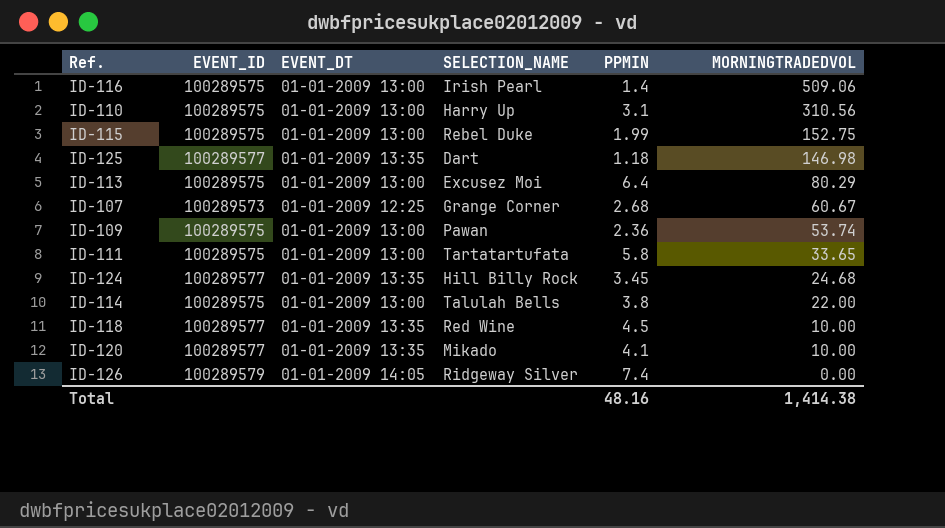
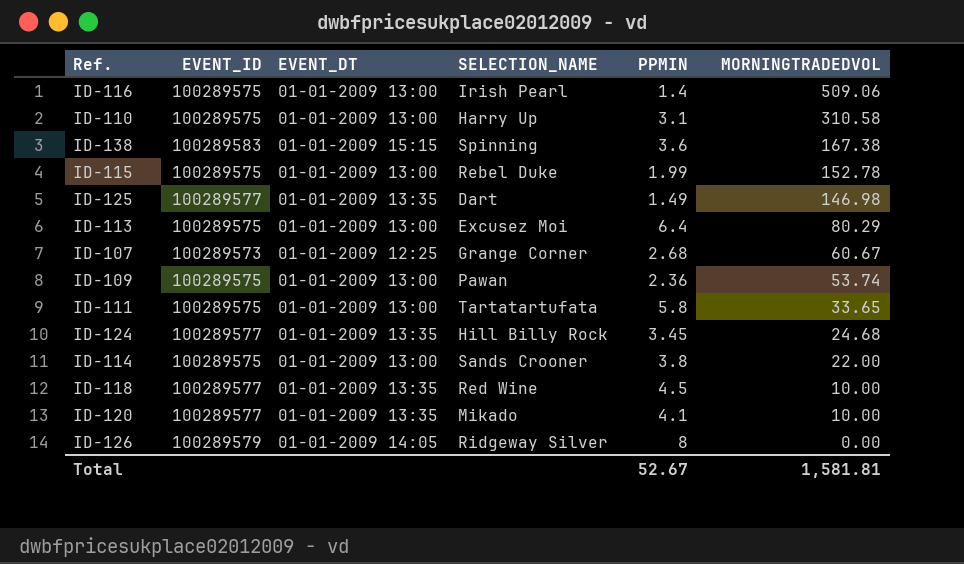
ID-110 | MORNINGTRADEDVOL: 310.56 -> 310.58
row ID-138: none -> 100289583 | 01-01-2009 15:15 | Spinning | 3.6 | 167.38
ID-115 | MORNINGTRADEDVOL: 152.75 -> 152.78
ID-125 | PPMIN: 1.18 -> 1.49
ID-114 | SELECTION_NAME: Talulah Bells -> Sands Crooner
ID-126 | PPMIN: 7.4 -> 8
Total | PPMIN: 48.16 -> 52.67
Total | MORNINGTRADEDVOL: 1,414.38 -> 1,581.81

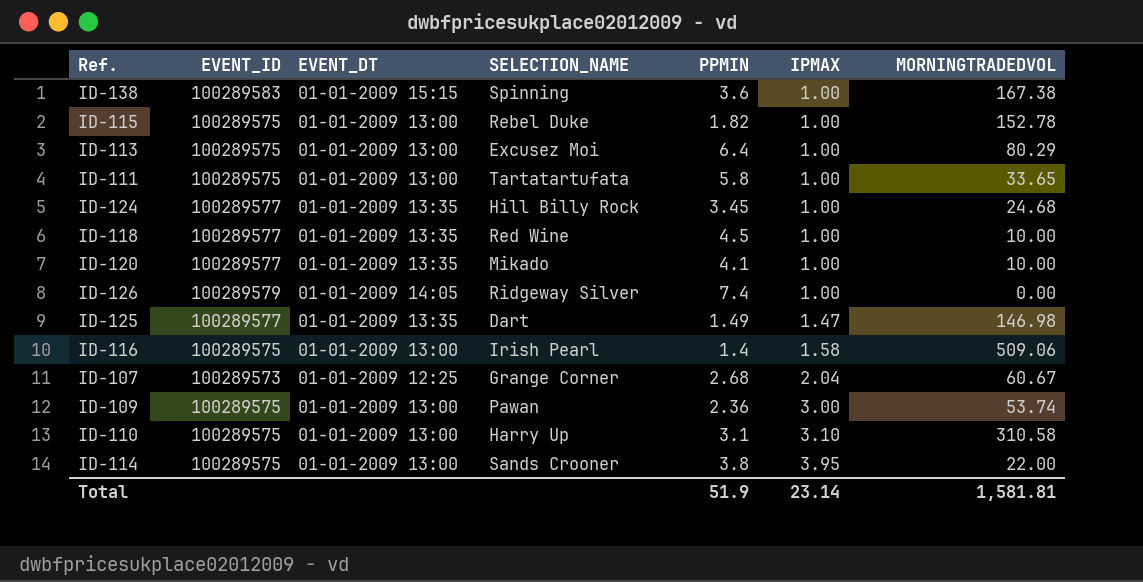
row order: MORNINGTRADEDVOL descending -> IPMAX ascending
column IPMAX | position: none -> 6
ID-115 | PPMIN: 1.99 -> 1.82
ID-126 | PPMIN: 8 -> 7.4
Total | PPMIN: 52.67 -> 51.9

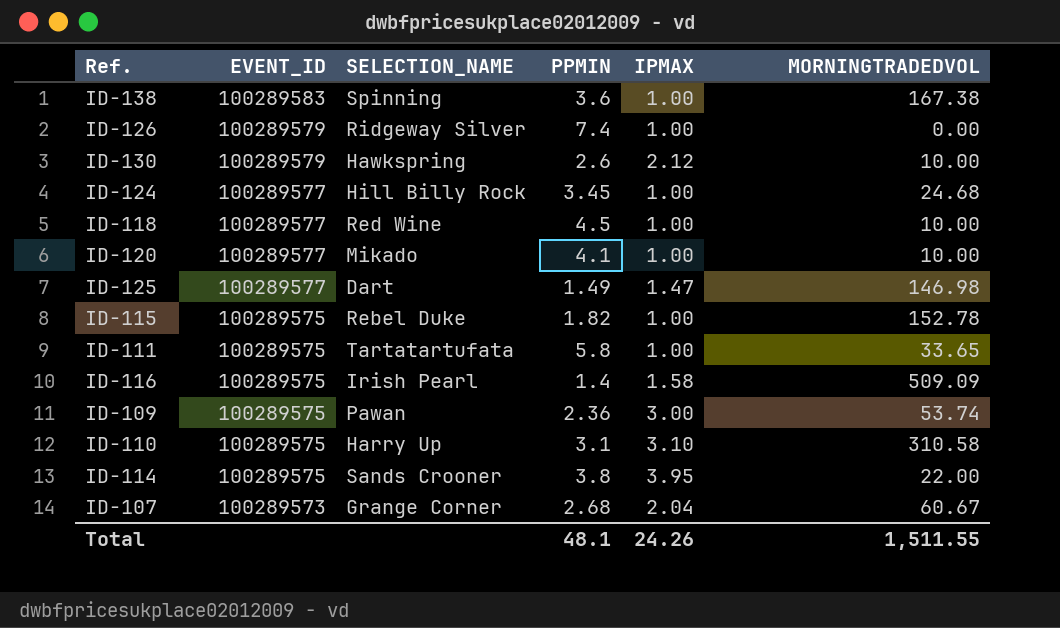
row order: IPMAX ascending -> EVENT_ID descending
column EVENT_DT | position: 3 -> none
row ID-113: 100289575 | 01-01-2009 13:00 | Excusez Moi | 6.4 | 1.00 | 80.29 -> none
row ID-130: none -> 100289579 | Hawkspring | 2.6 | 2.12 | 10.00
ID-116 | MORNINGTRADEDVOL: 509.06 -> 509.09
Total | PPMIN: 51.9 -> 48.1
Total | IPMAX: 23.14 -> 24.26
Total | MORNINGTRADEDVOL: 1,581.81 -> 1,511.55

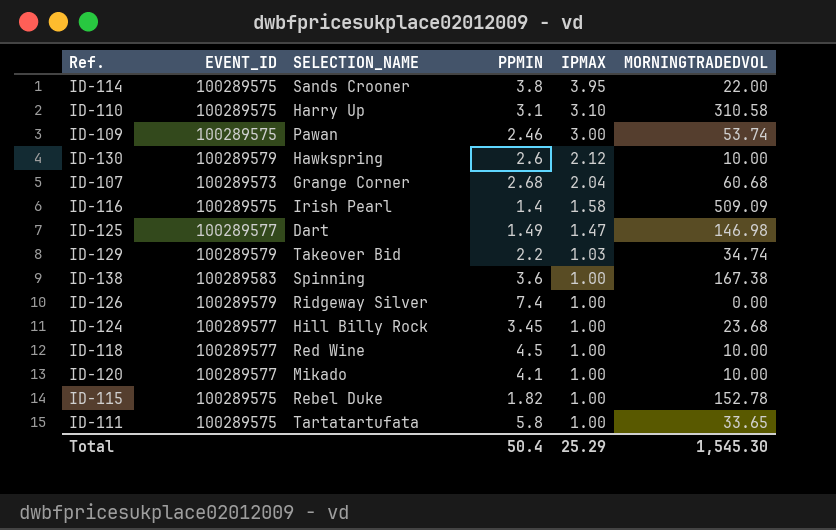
row order: EVENT_ID descending -> IPMAX descending
ID-109 | PPMIN: 2.36 -> 2.46
ID-107 | MORNINGTRADEDVOL: 60.67 -> 60.68
row ID-129: none -> 100289579 | Takeover Bid | 2.2 | 1.03 | 34.74
ID-124 | MORNINGTRADEDVOL: 24.68 -> 23.68
Total | PPMIN: 48.1 -> 50.4
Total | IPMAX: 24.26 -> 25.29
Total | MORNINGTRADEDVOL: 1,511.55 -> 1,545.30

